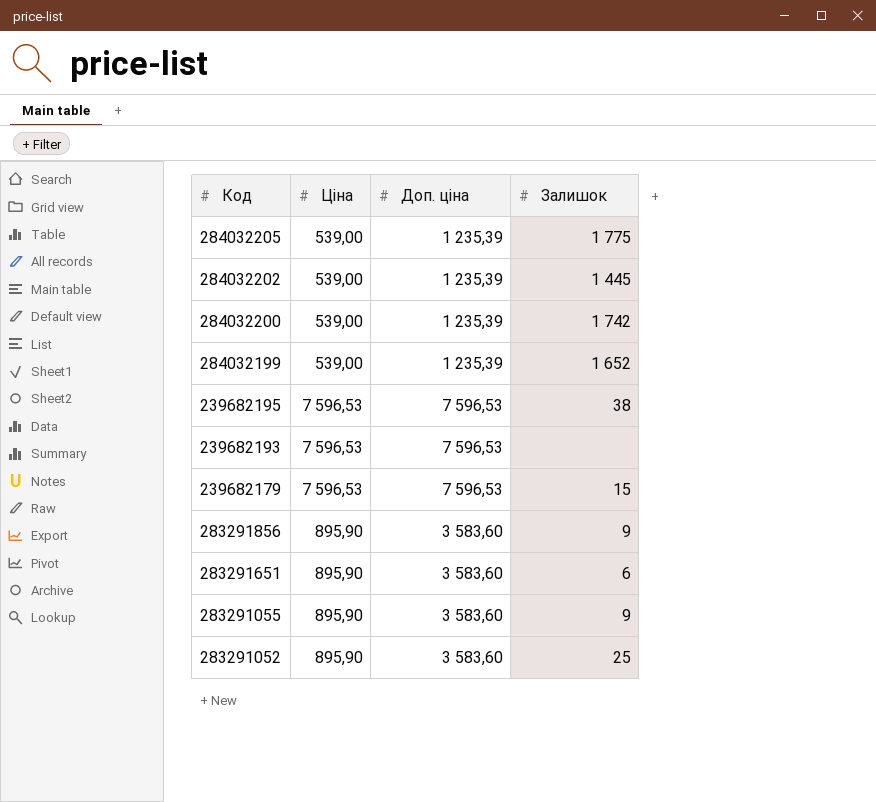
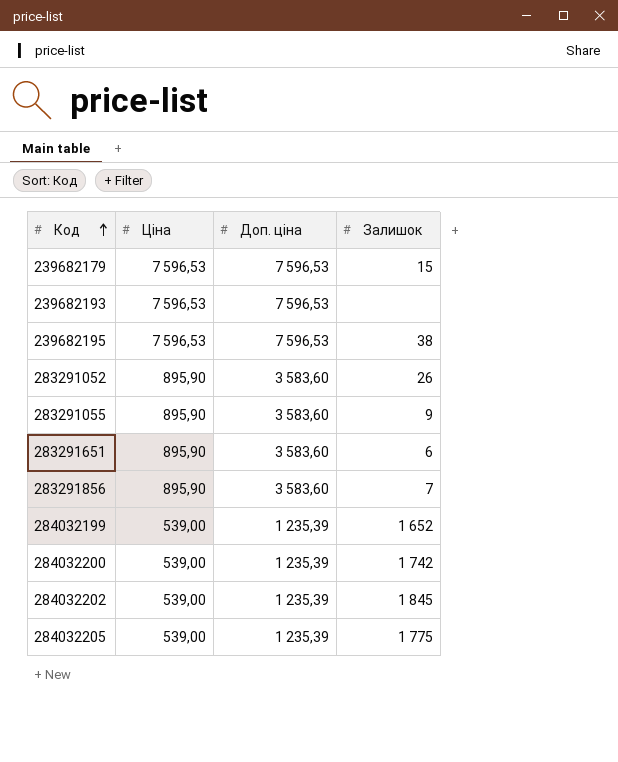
row order: none -> Код ascending
283291052 | Залишок: 25 -> 26
283291856 | Залишок: 9 -> 7
284032202 | Залишок: 1 445 -> 1 845

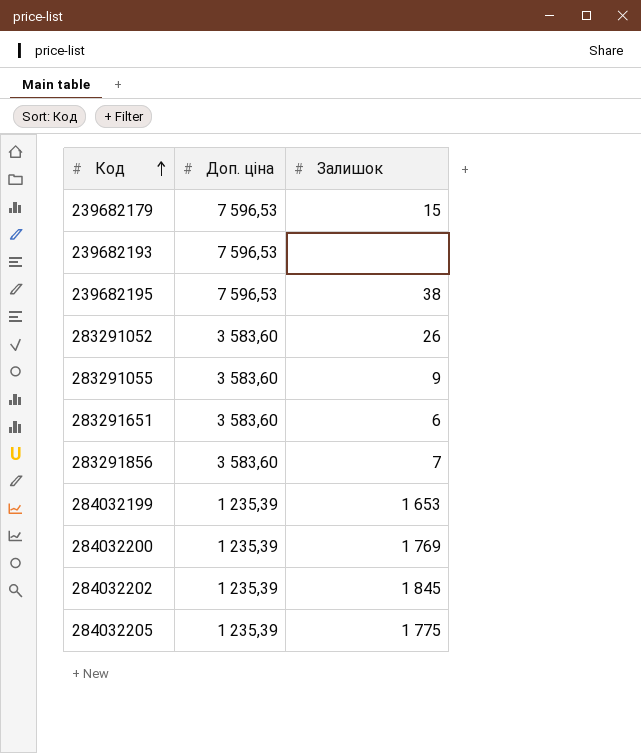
column Ціна | position: 2 -> none
284032199 | Залишок: 1 652 -> 1 653
284032200 | Залишок: 1 742 -> 1 769

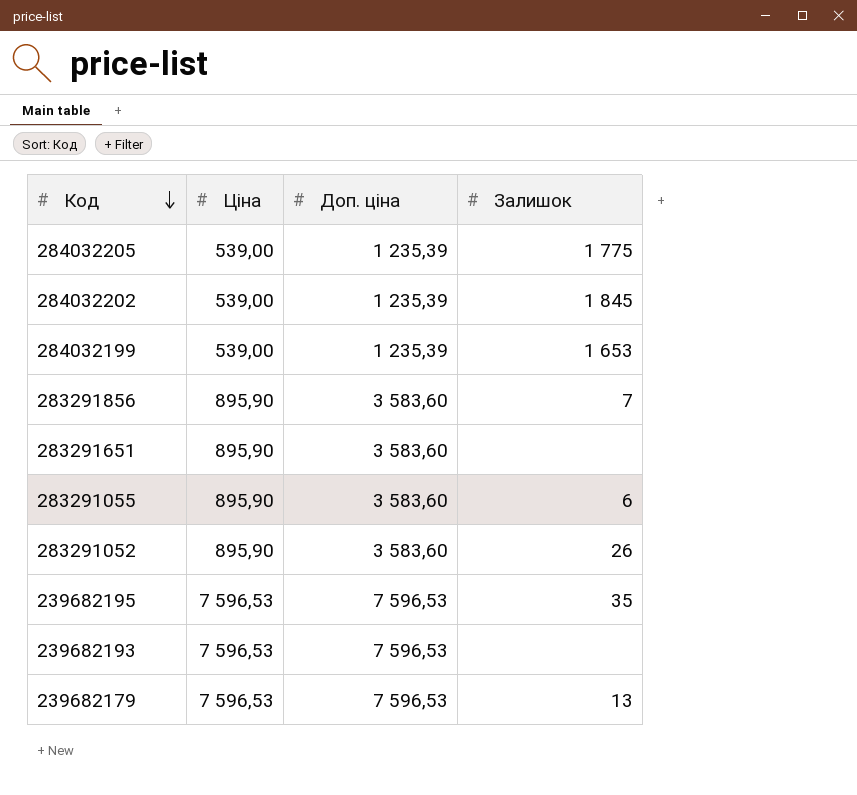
row order: Код ascending -> Код descending
column Ціна | position: none -> 2
row 284032200: 1 235,39 | 1 769 -> none
283291651 | Залишок: 6 -> none
283291055 | Залишок: 9 -> 6
239682195 | Залишок: 38 -> 35
239682179 | Залишок: 15 -> 13

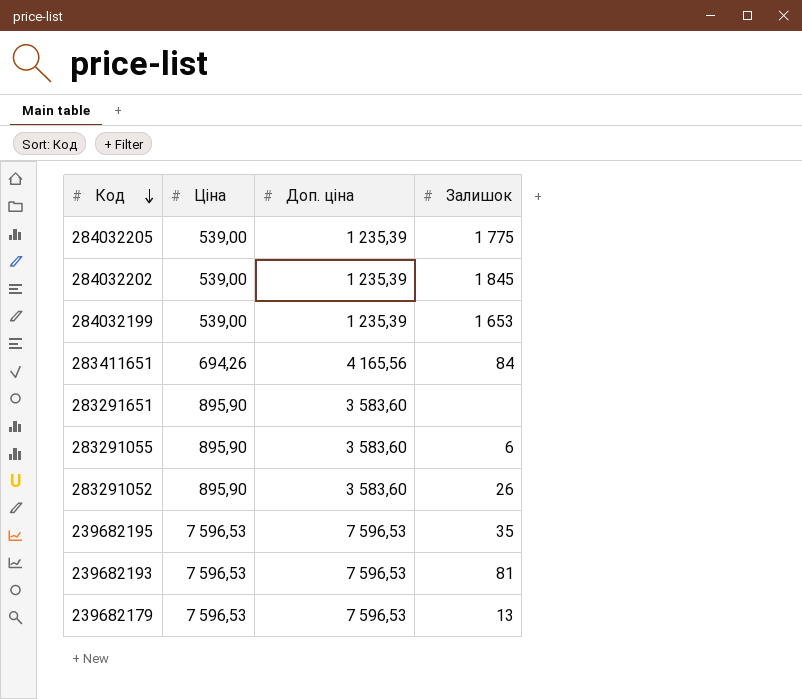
row 283291856: 895,90 | 3 583,60 | 7 -> none
row 283411651: none -> 694,26 | 4 165,56 | 84
239682193 | Залишок: none -> 81

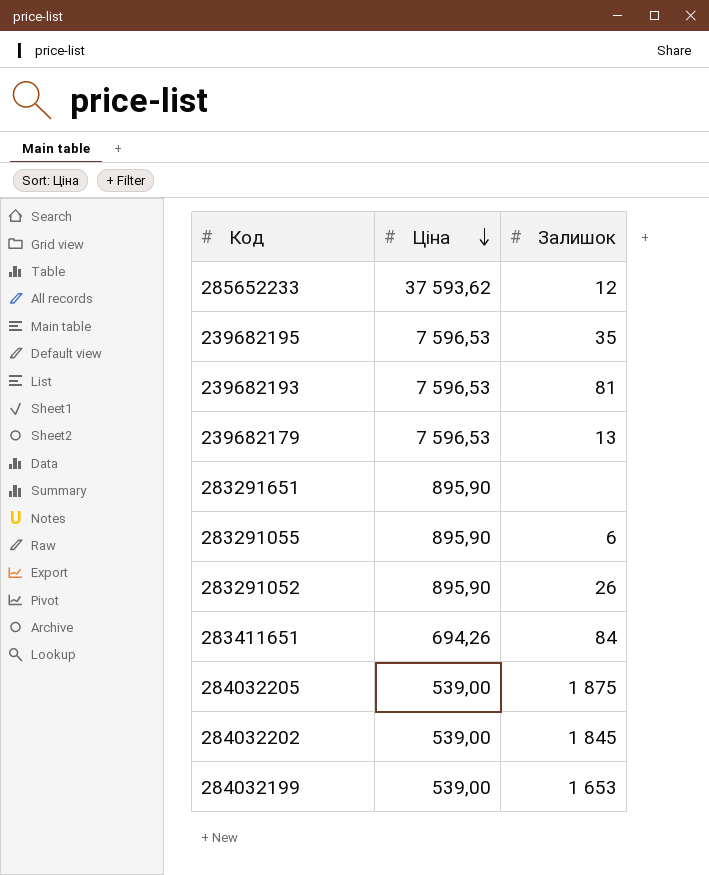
row order: Код descending -> Ціна descending
column Доп. ціна | position: 3 -> none
row 285652233: none -> 37 593,62 | 12
284032205 | Залишок: 1 775 -> 1 875

